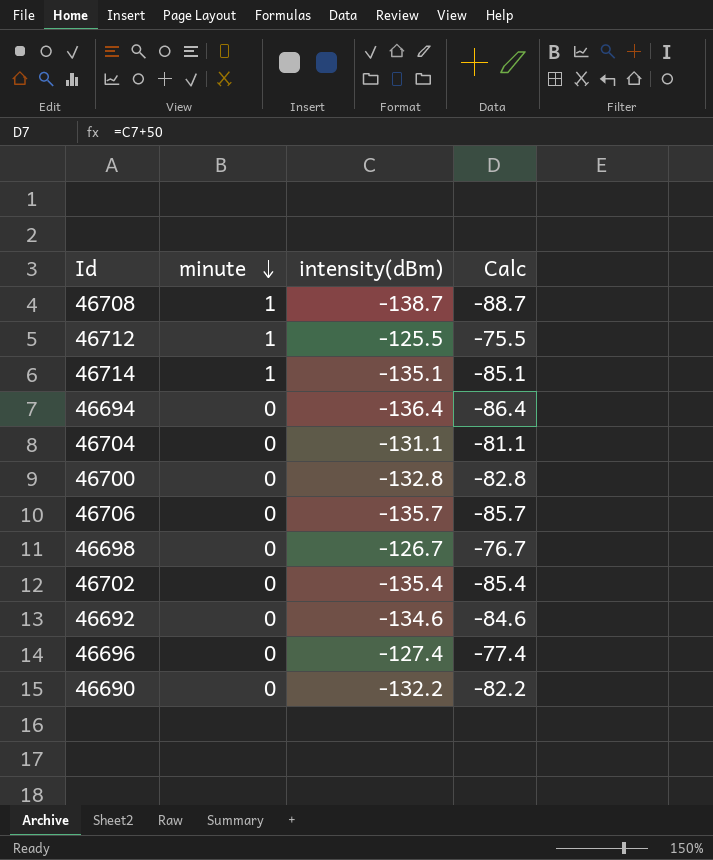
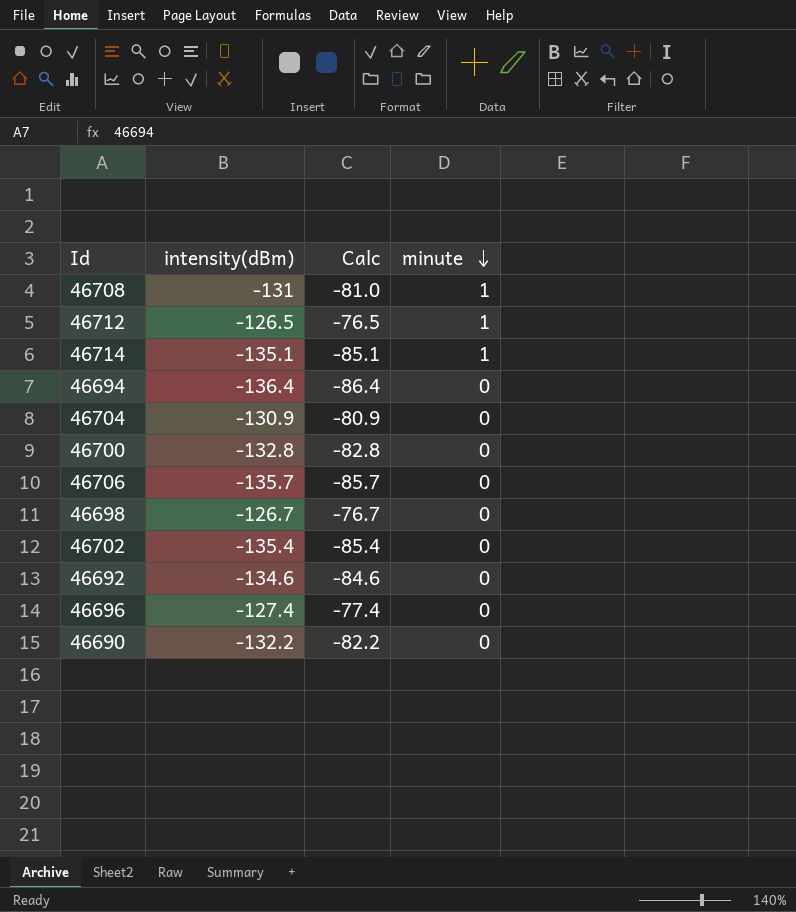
column minute | position: 2 -> 4
46708 | intensity(dBm): -138.7 -> -131
46708 | Calc: -88.7 -> -81.0
46712 | intensity(dBm): -125.5 -> -126.5
46712 | Calc: -75.5 -> -76.5
46704 | intensity(dBm): -131.1 -> -130.9
46704 | Calc: -81.1 -> -80.9

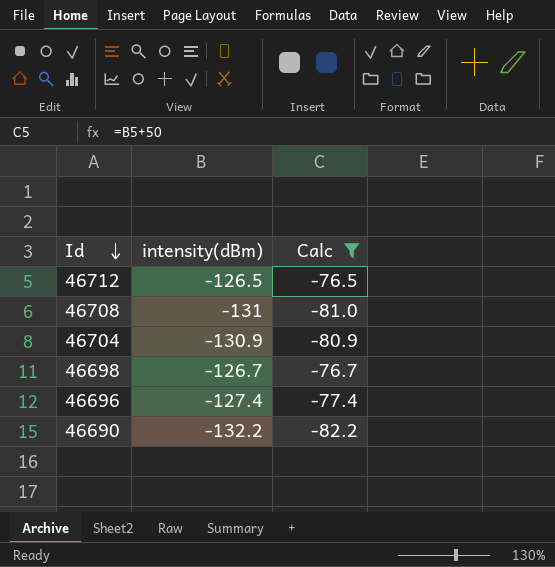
filter: none -> Calc >= -82.2
row order: minute descending -> Id descending
column minute | position: 4 -> none

